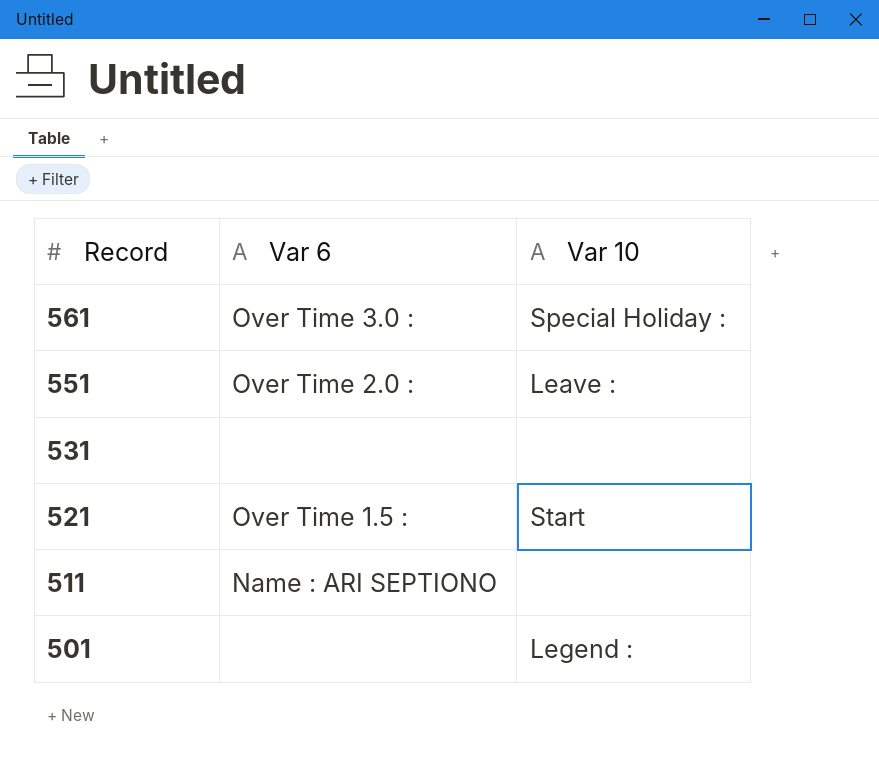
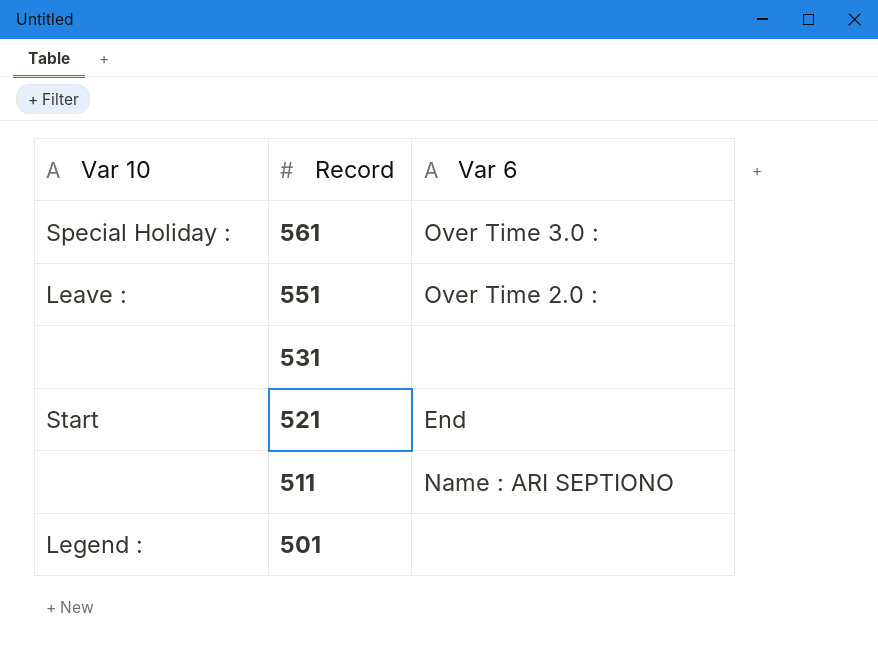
column Var 10 | position: 3 -> 1
521 | Var 6: Over Time 1.5 : -> End

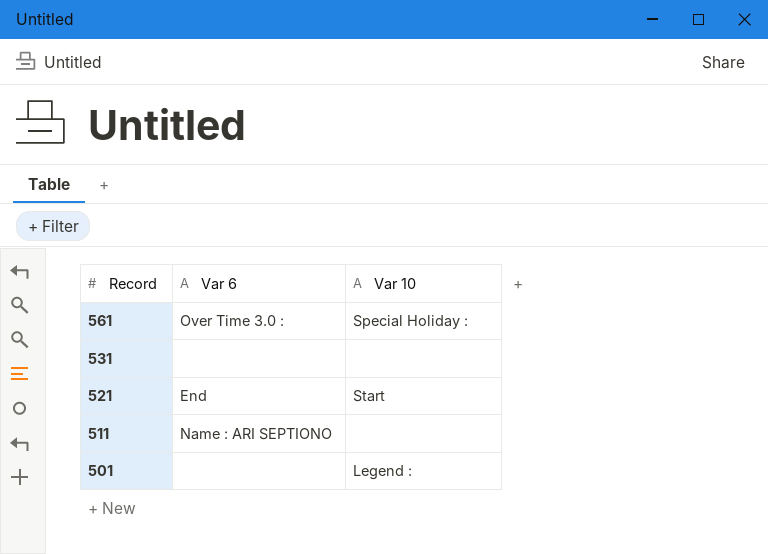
column Var 10 | position: 1 -> 3
row 551: Leave : | Over Time 2.0 : -> none

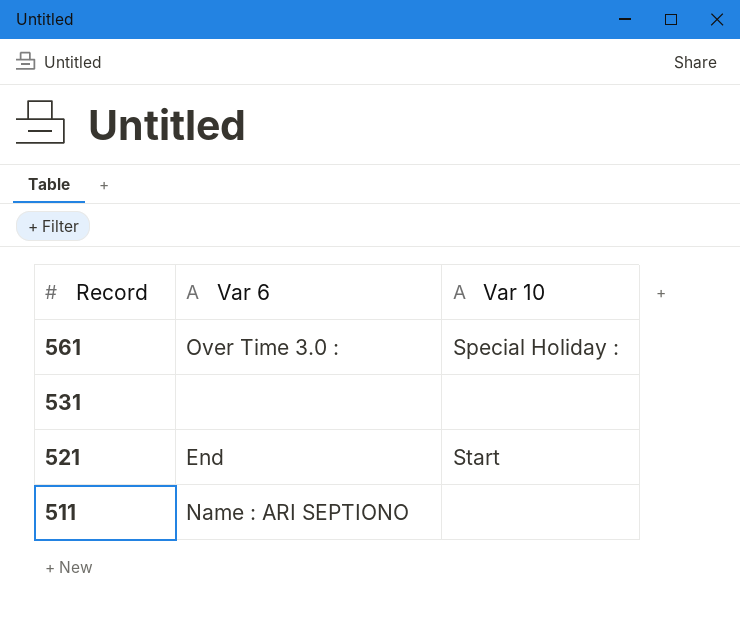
row 501: none | Legend : -> none

